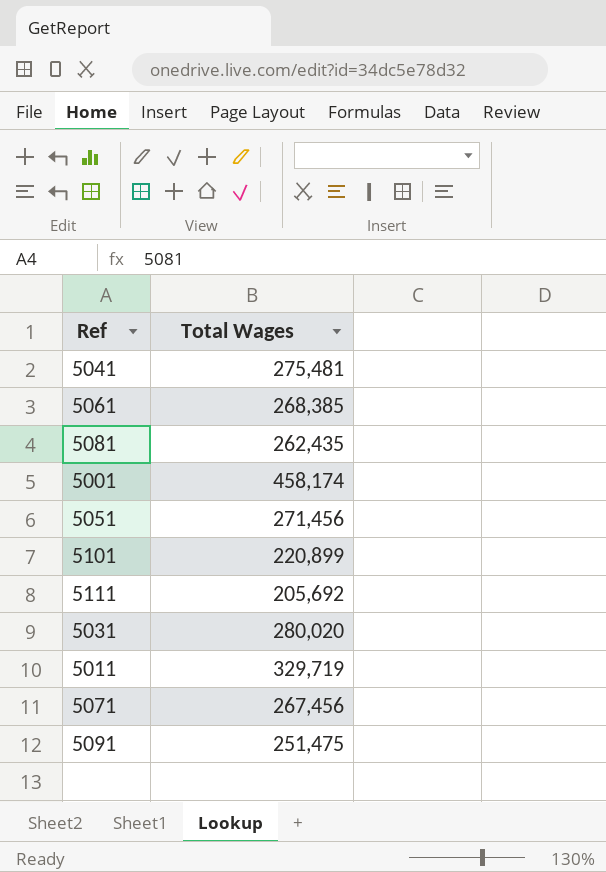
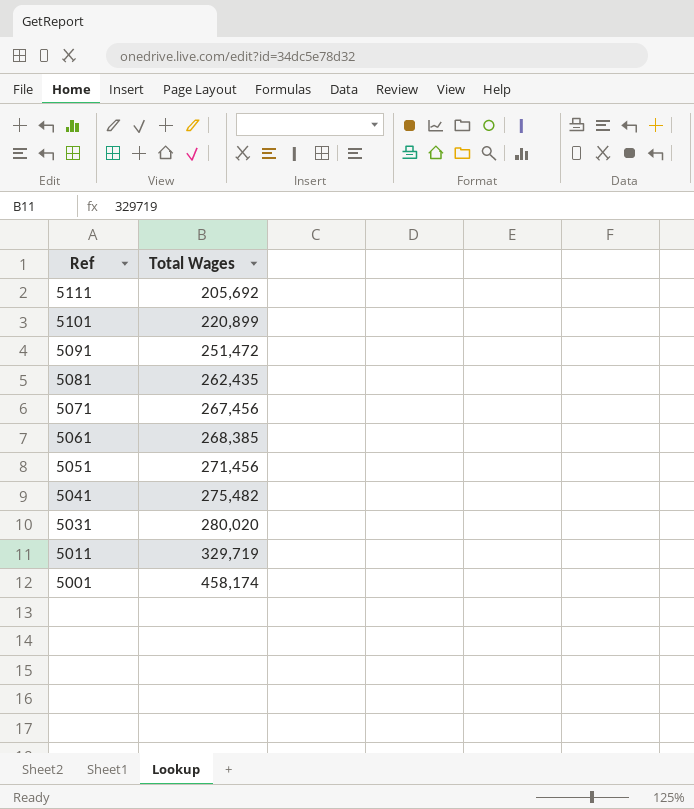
row order: none -> Ref descending
5091 | Total Wages: 251,475 -> 251,472
5041 | Total Wages: 275,481 -> 275,482

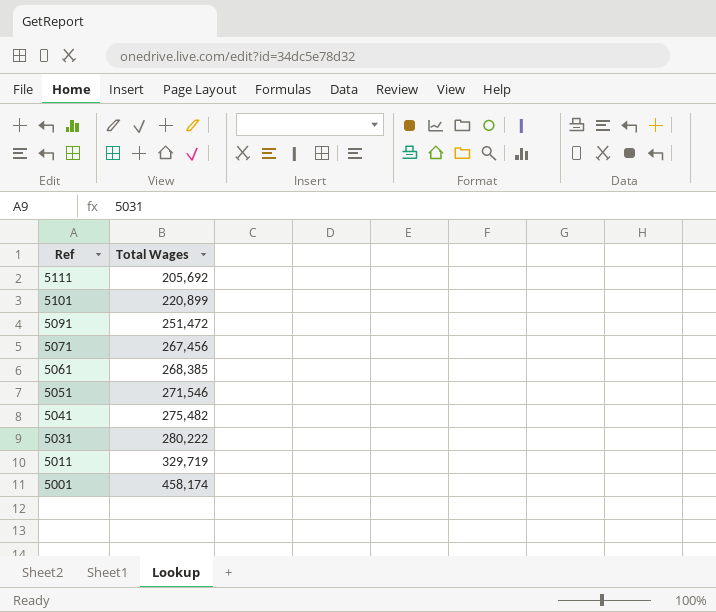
row 5081: 262,435 -> none
5051 | Total Wages: 271,456 -> 271,546
5031 | Total Wages: 280,020 -> 280,222

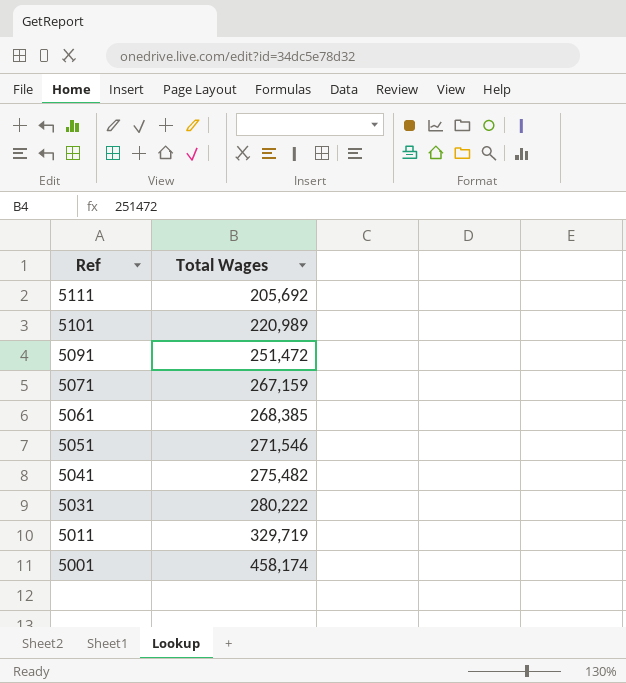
5101 | Total Wages: 220,899 -> 220,989
5071 | Total Wages: 267,456 -> 267,159

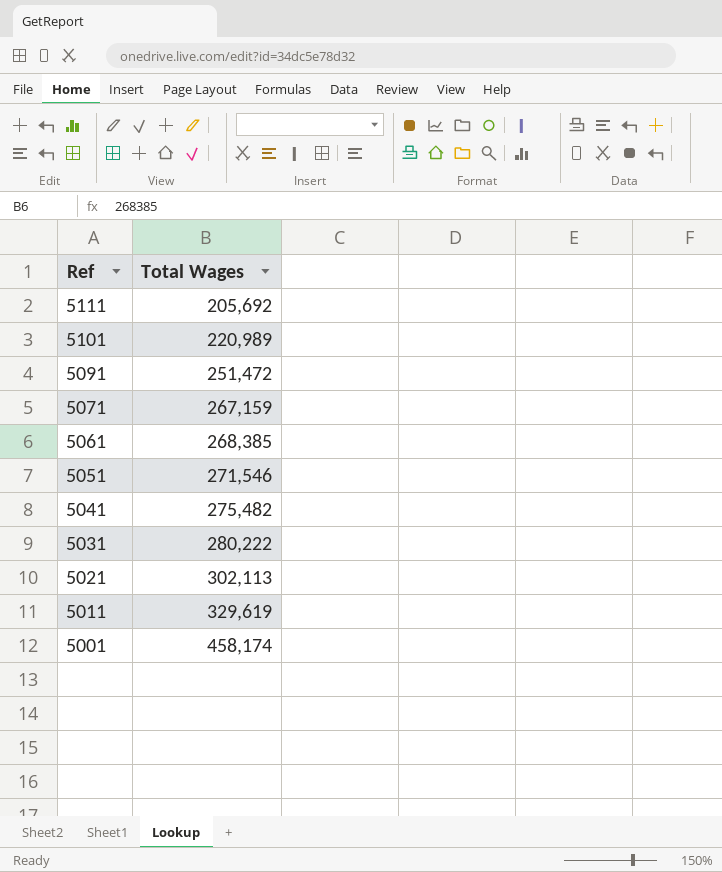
row 5021: none -> 302,113
5011 | Total Wages: 329,719 -> 329,619

